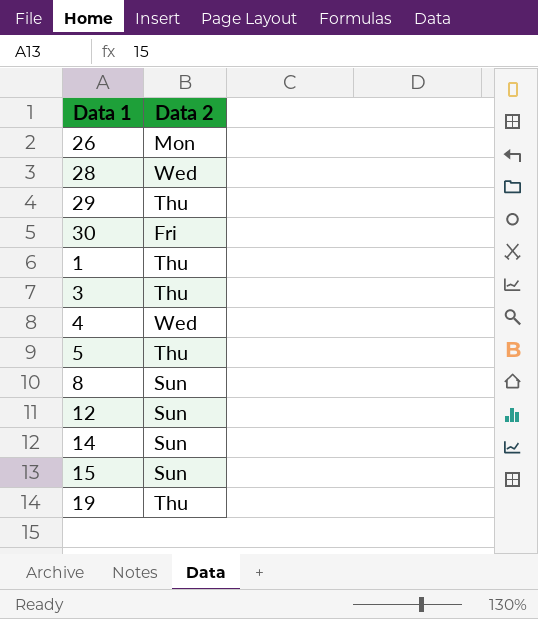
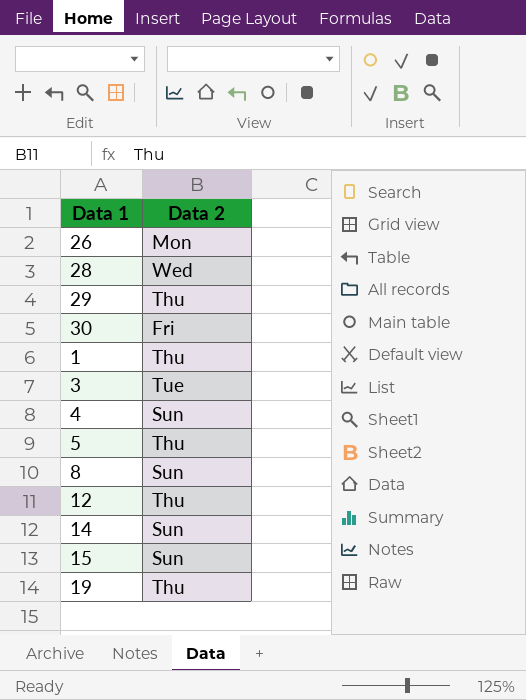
3 | Data 2: Thu -> Tue
4 | Data 2: Wed -> Sun
12 | Data 2: Sun -> Thu

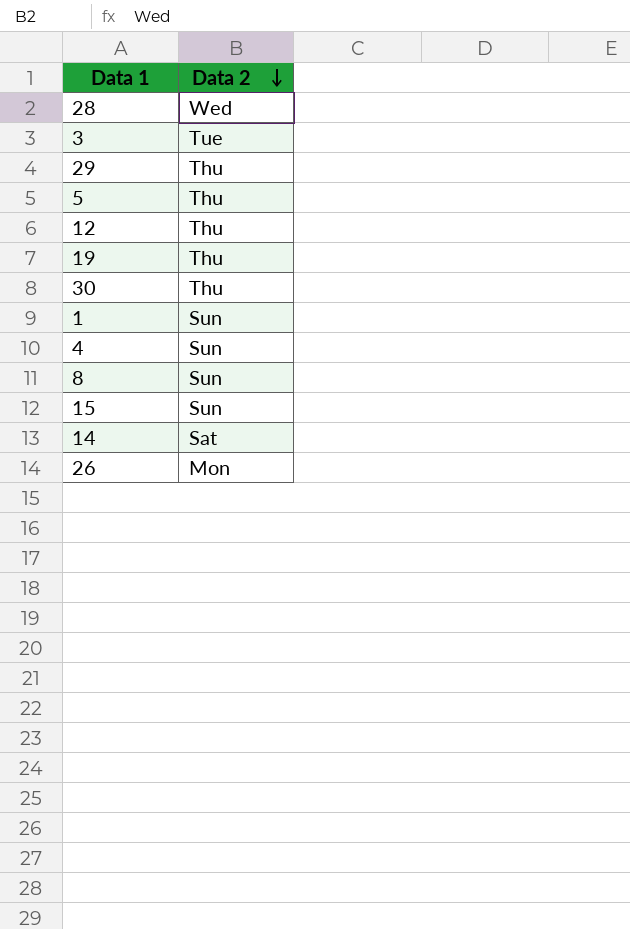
row order: none -> Data 2 descending
30 | Data 2: Fri -> Thu
1 | Data 2: Thu -> Sun
14 | Data 2: Sun -> Sat

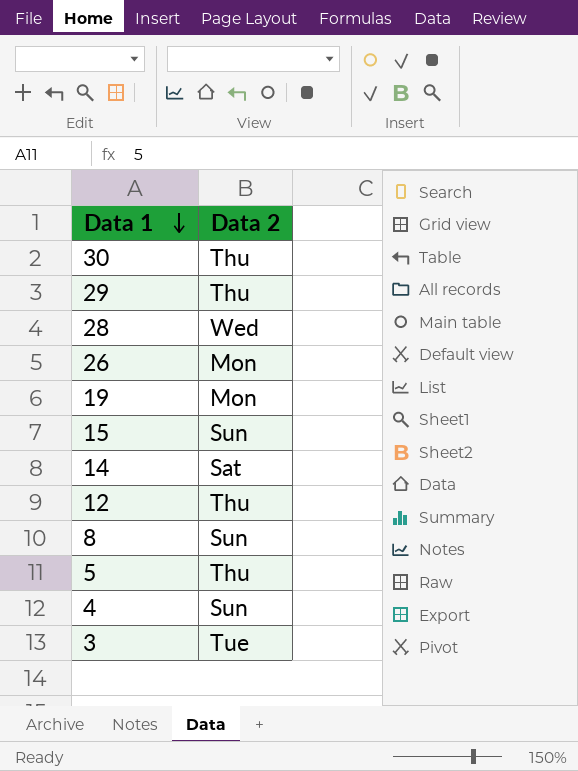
row order: Data 2 descending -> Data 1 descending
row 1: Sun -> none
19 | Data 2: Thu -> Mon

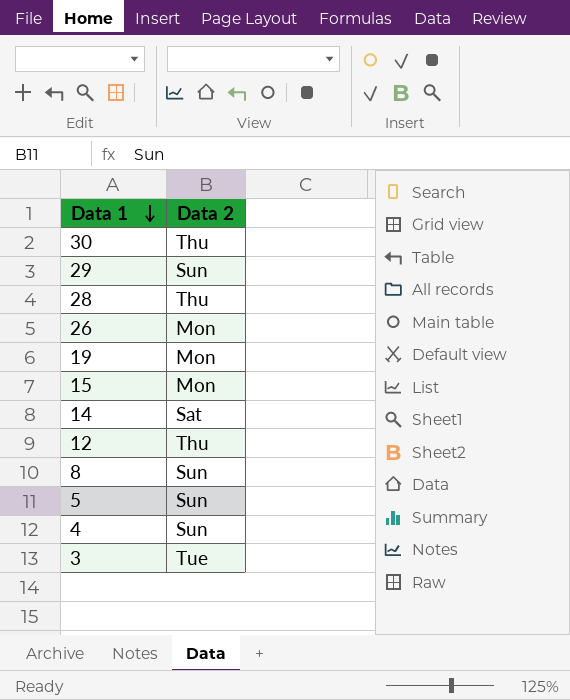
29 | Data 2: Thu -> Sun
28 | Data 2: Wed -> Thu
15 | Data 2: Sun -> Mon
5 | Data 2: Thu -> Sun

